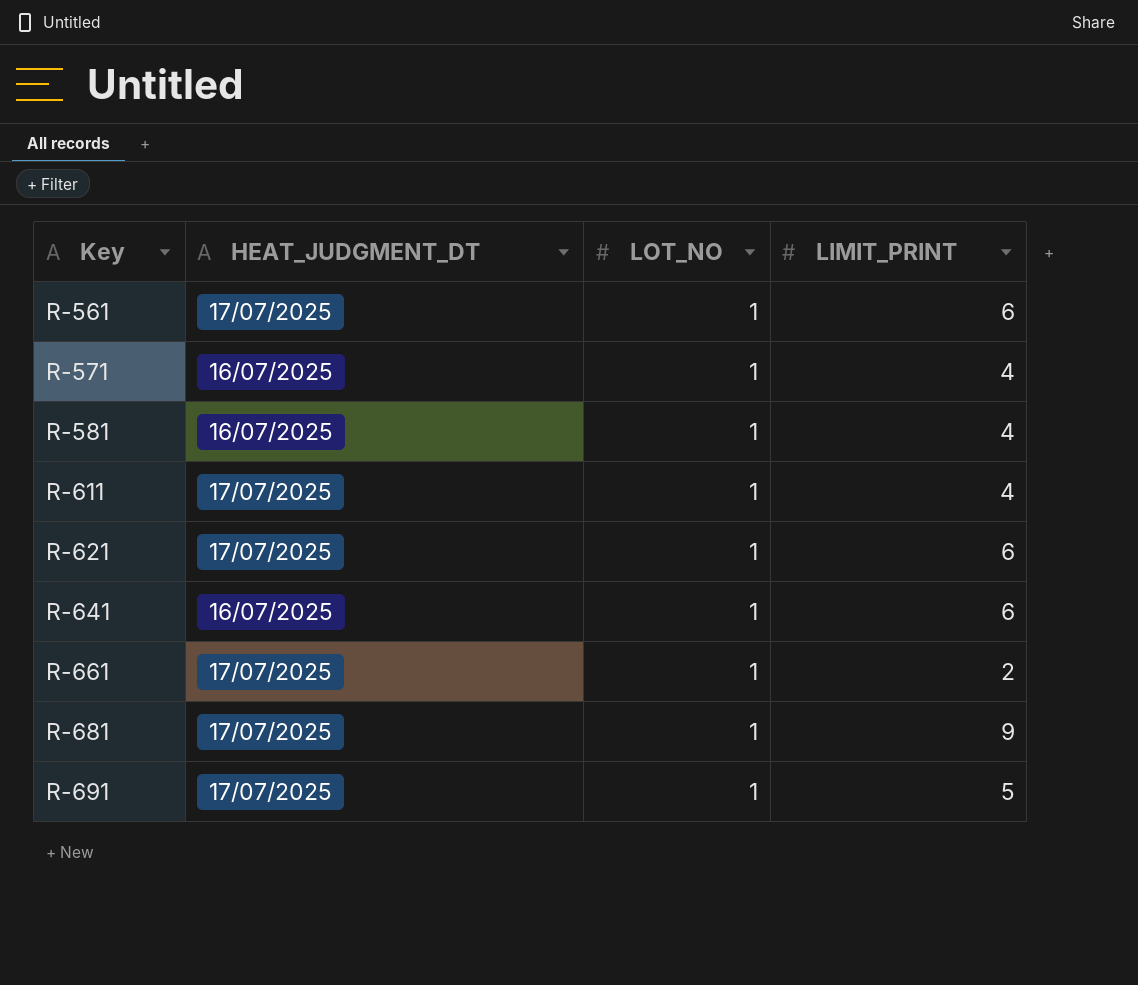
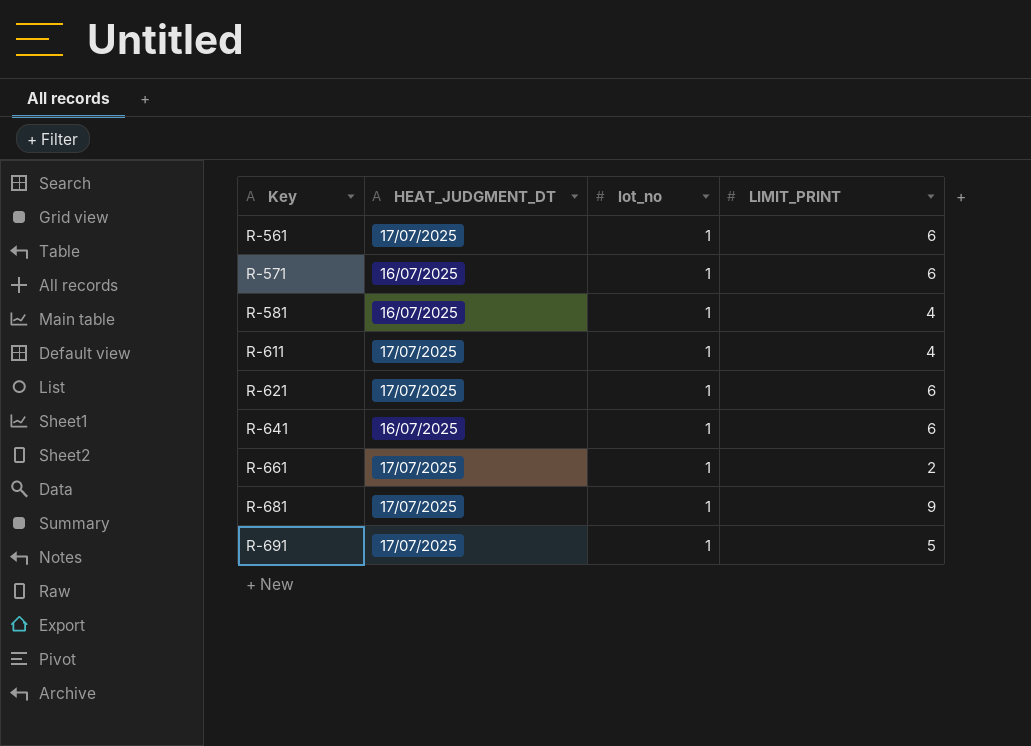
column name: LOT_NO -> lot_no
R-571 | LIMIT_PRINT: 4 -> 6

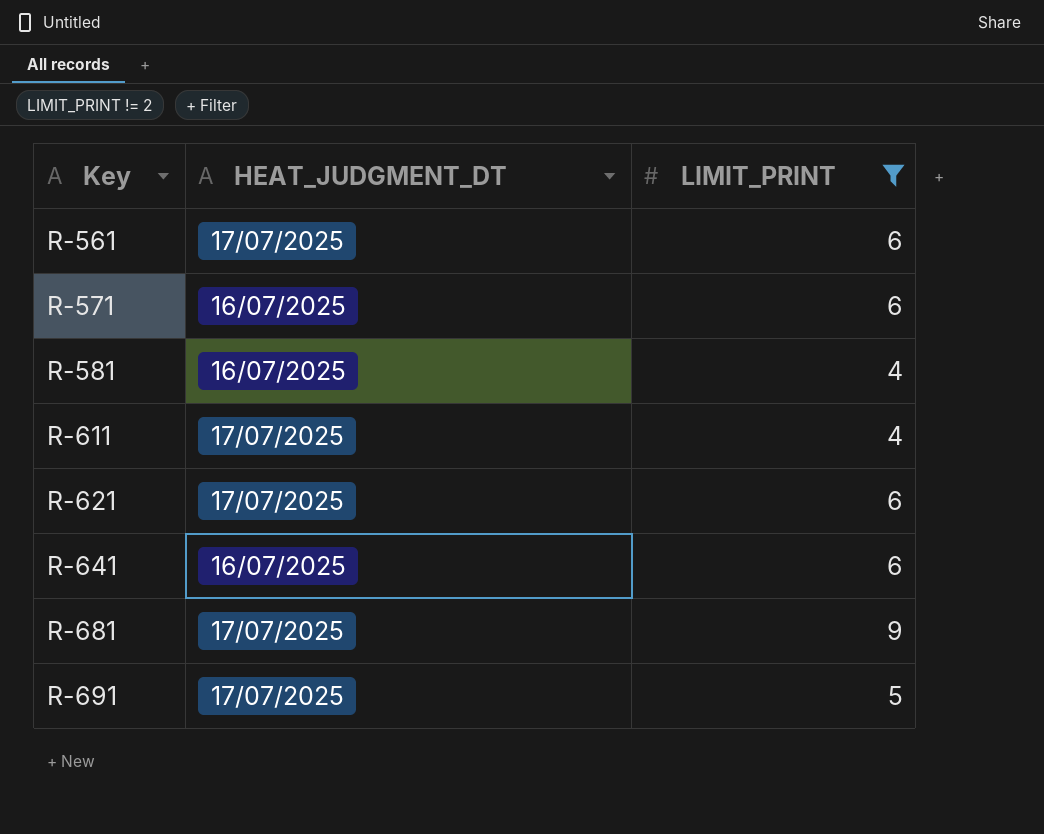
filter: none -> LIMIT_PRINT != 2
column lot_no | position: 3 -> none

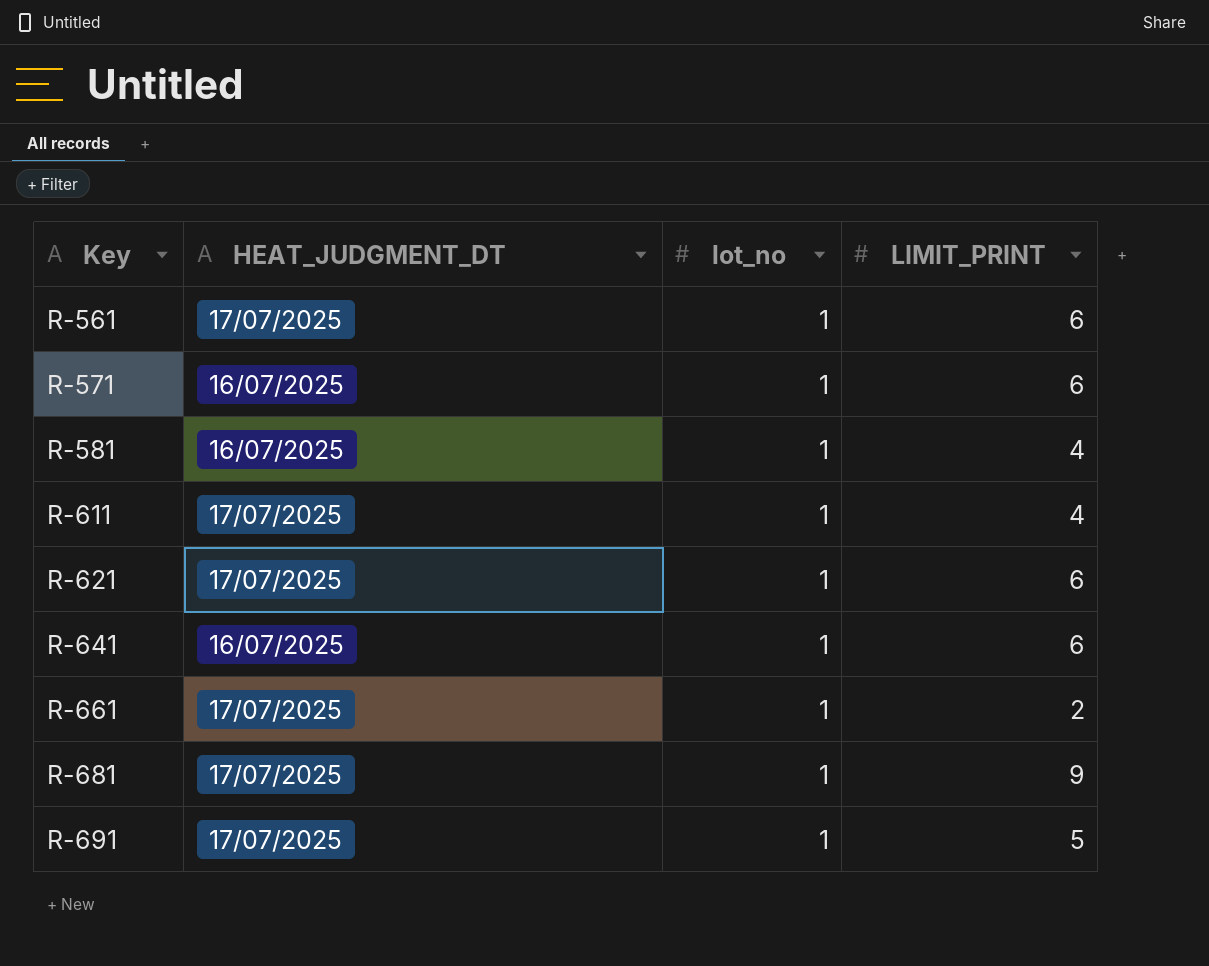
filter: LIMIT_PRINT != 2 -> none
column lot_no | position: none -> 3

